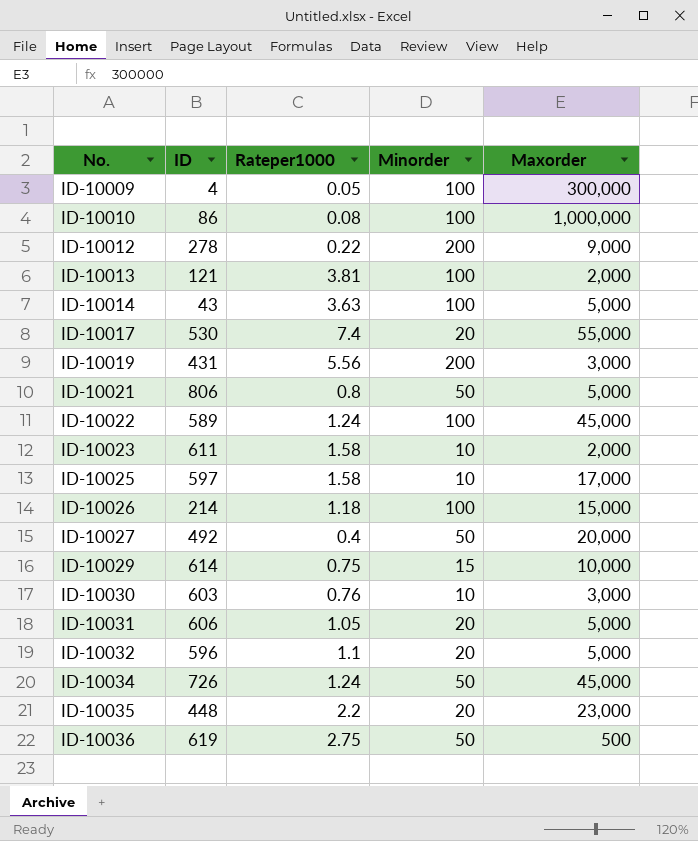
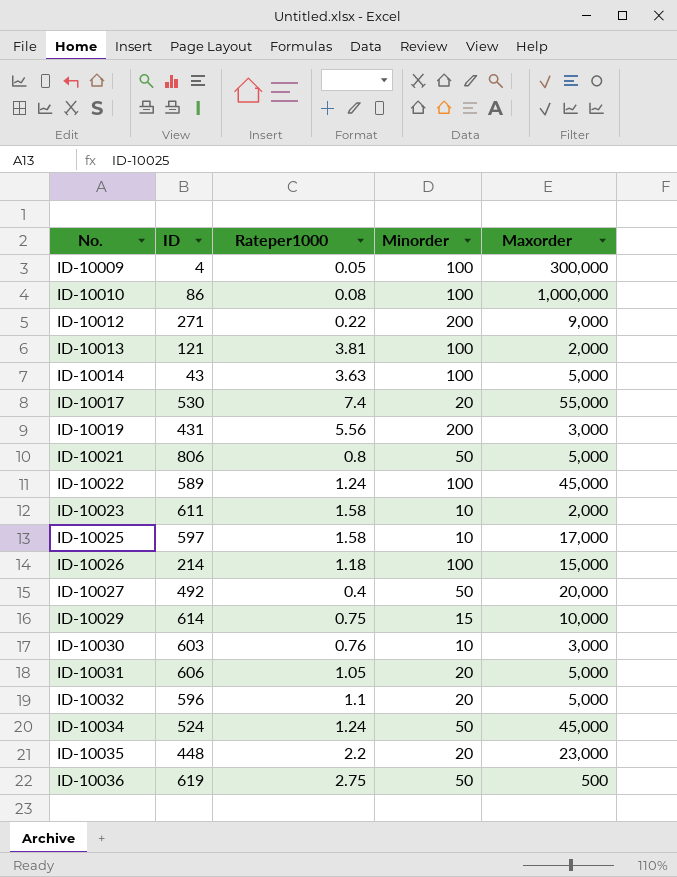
ID-10012 | ID: 278 -> 271
ID-10034 | ID: 726 -> 524

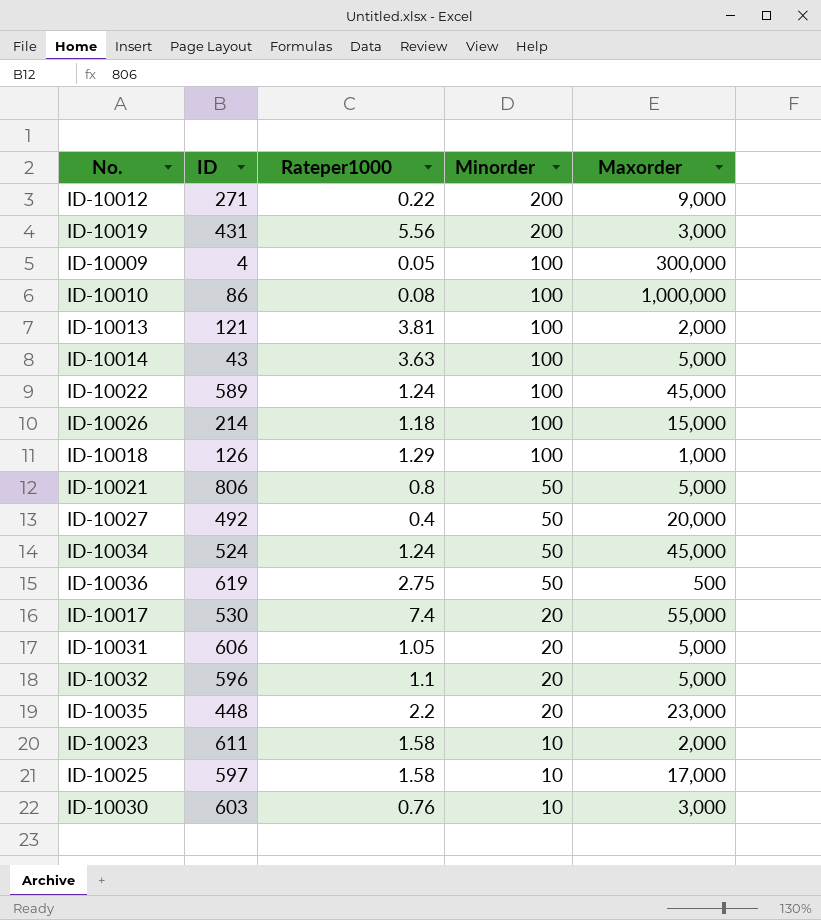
row order: No. ascending -> Minorder descending
row ID-10029: 614 | 0.75 | 15 | 10,000 -> none
row ID-10018: none -> 126 | 1.29 | 100 | 1,000

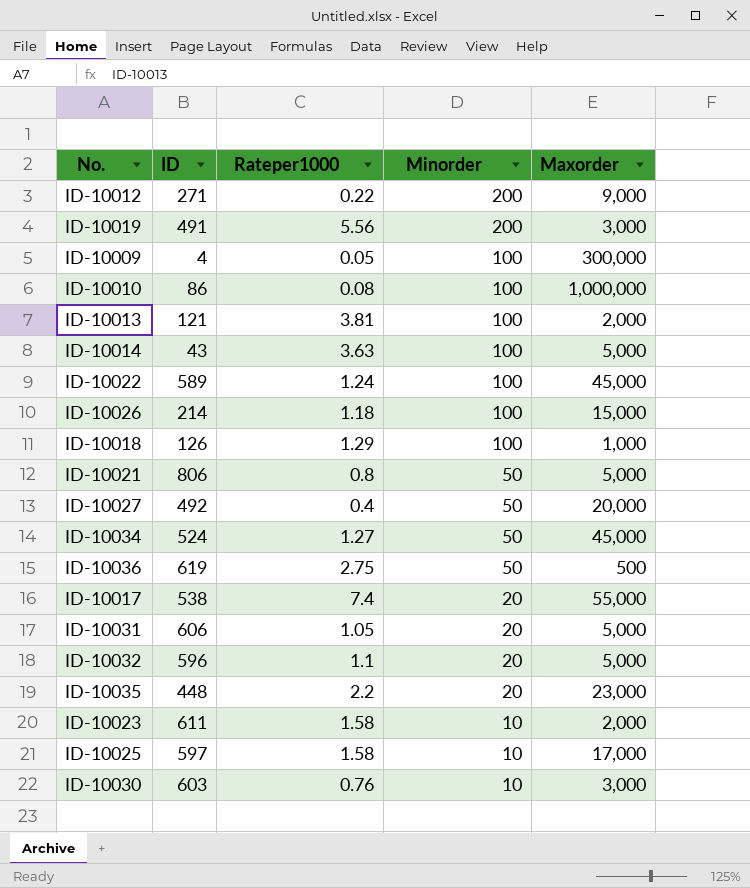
ID-10019 | ID: 431 -> 491
ID-10034 | Rateper1000: 1.24 -> 1.27
ID-10017 | ID: 530 -> 538

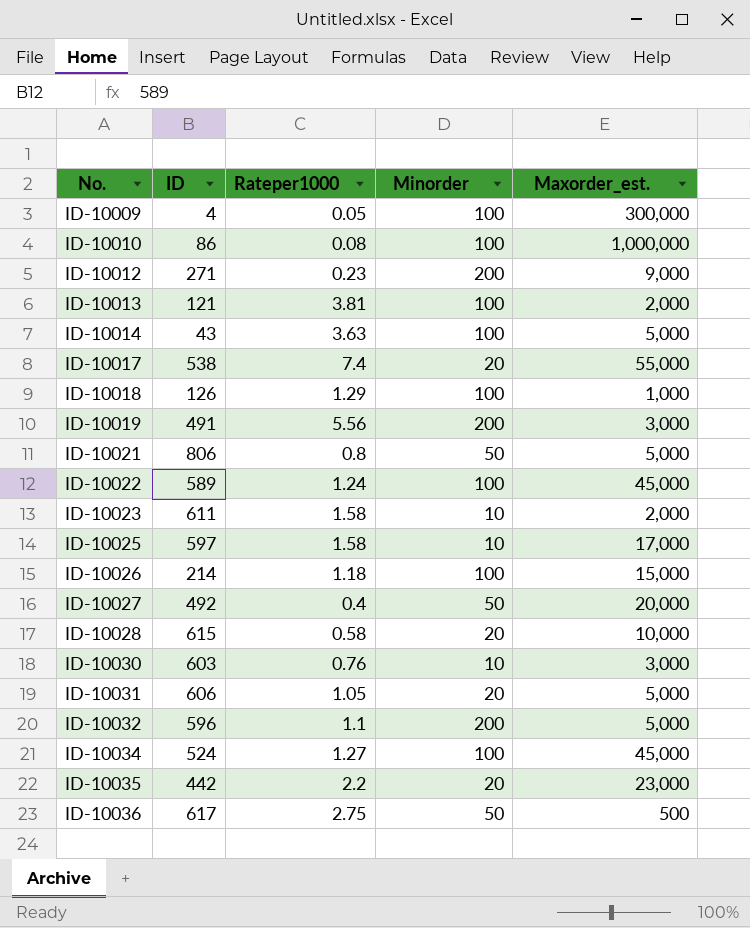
row order: Minorder descending -> No. ascending
column name: Maxorder -> Maxorder_est.
ID-10012 | Rateper1000: 0.22 -> 0.23
row ID-10028: none -> 615 | 0.58 | 20 | 10,000
ID-10032 | Minorder: 20 -> 200
ID-10034 | Minorder: 50 -> 100
ID-10035 | ID: 448 -> 442
ID-10036 | ID: 619 -> 617

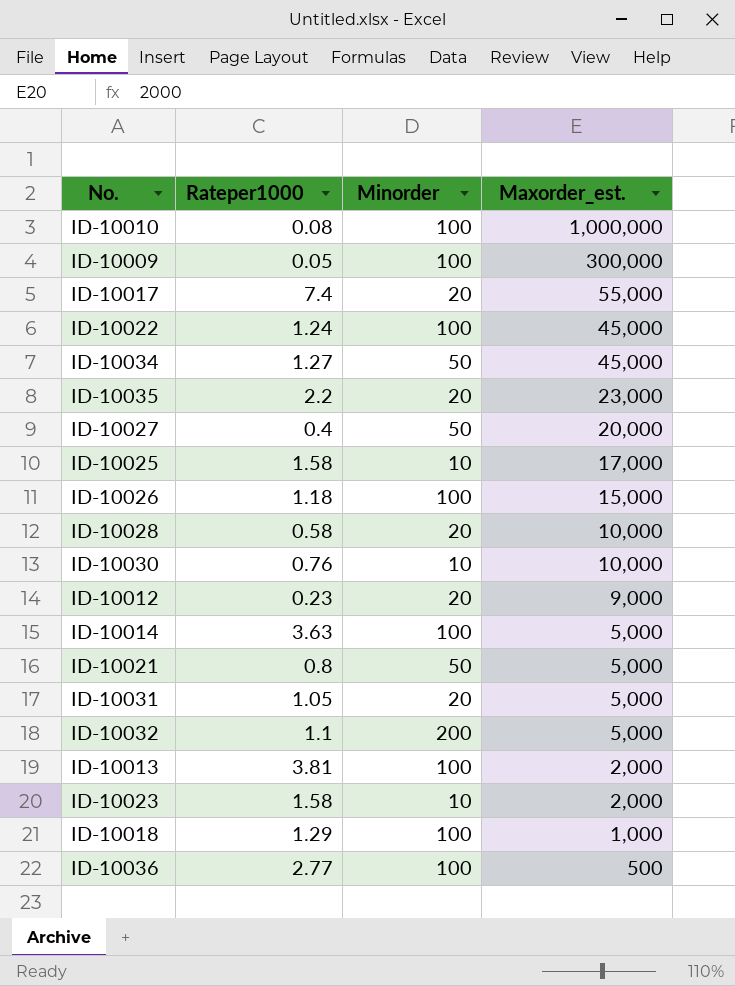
row order: No. ascending -> Maxorder_est. descending
column ID | position: 2 -> none
row ID-10019: 491 | 5.56 | 200 | 3,000 -> none
ID-10034 | Minorder: 100 -> 50
ID-10030 | Maxorder_est.: 3,000 -> 10,000
ID-10012 | Minorder: 200 -> 20
ID-10036 | Rateper1000: 2.75 -> 2.77
ID-10036 | Minorder: 50 -> 100

